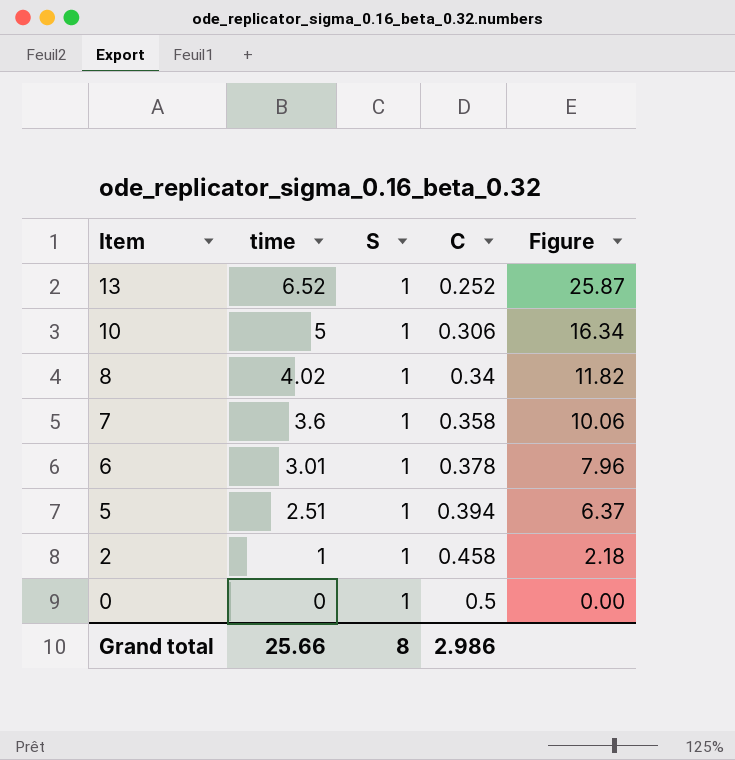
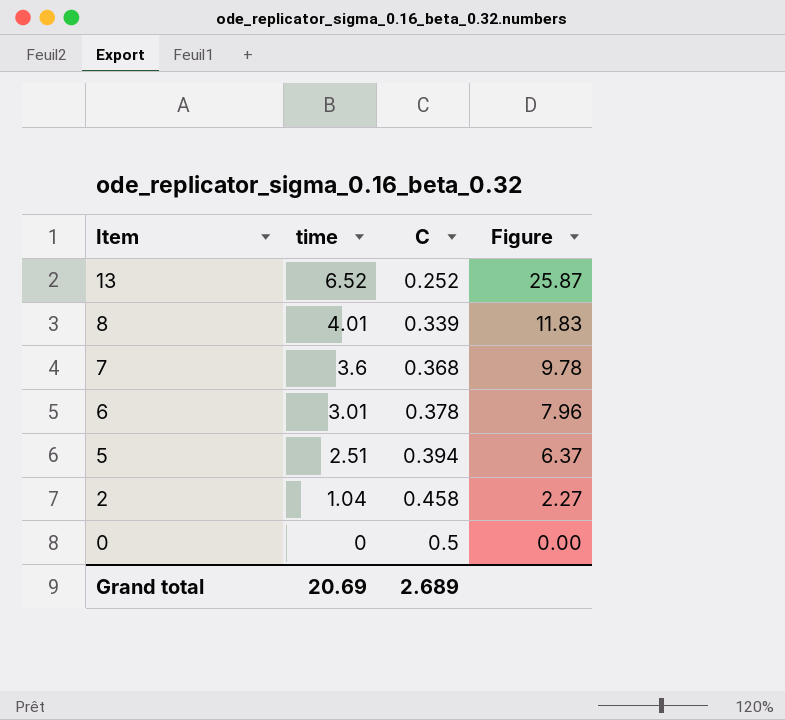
column S | position: 3 -> none
row 10: 5 | 1 | 0.306 | 16.34 -> none
8 | time: 4.02 -> 4.01
8 | C: 0.34 -> 0.339
8 | Figure: 11.82 -> 11.83
7 | C: 0.358 -> 0.368
7 | Figure: 10.06 -> 9.78
2 | time: 1 -> 1.04
2 | Figure: 2.18 -> 2.27
Grand total | time: 25.66 -> 20.69
Grand total | C: 2.986 -> 2.689

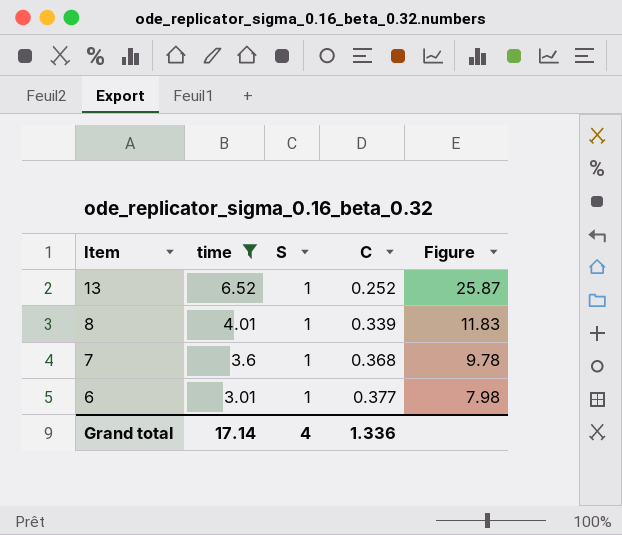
filter: none -> time >= 3.01
column S | position: none -> 3
6 | C: 0.378 -> 0.377
6 | Figure: 7.96 -> 7.98
Grand total | time: 20.69 -> 17.14
Grand total | C: 2.689 -> 1.336

